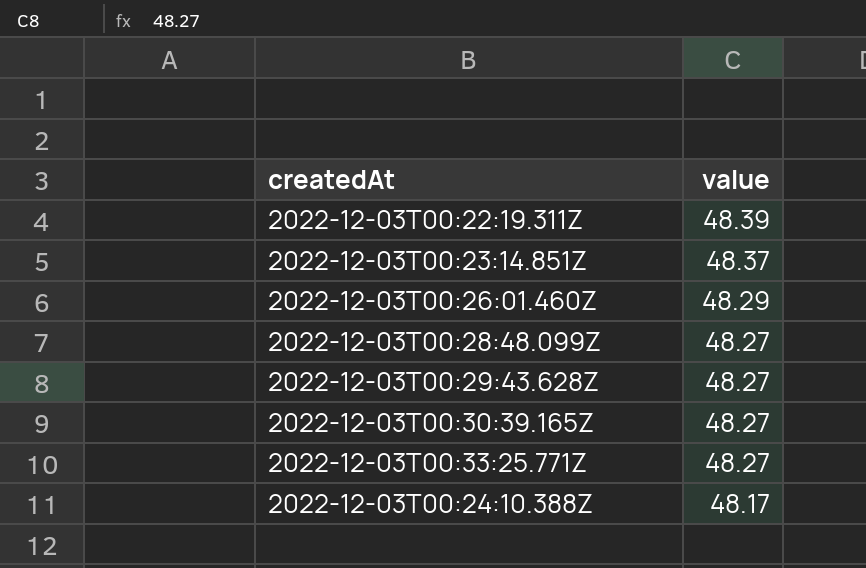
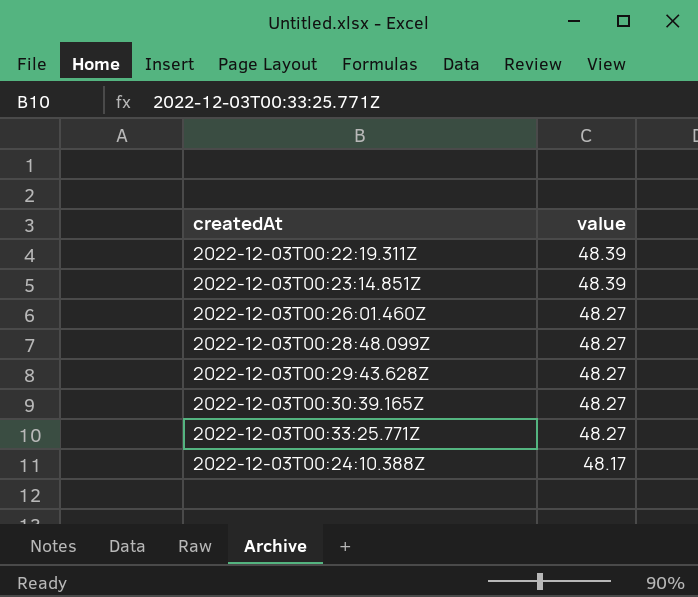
2022-12-03T00:23:14.851Z | value: 48.37 -> 48.39
2022-12-03T00:26:01.460Z | value: 48.29 -> 48.27

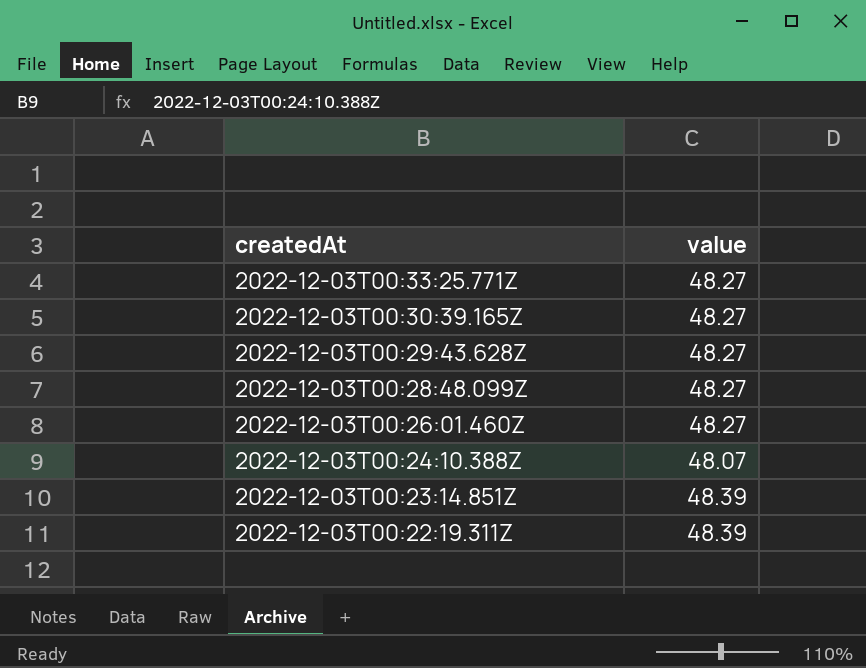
row order: value descending -> createdAt descending
2022-12-03T00:24:10.388Z | value: 48.17 -> 48.07

